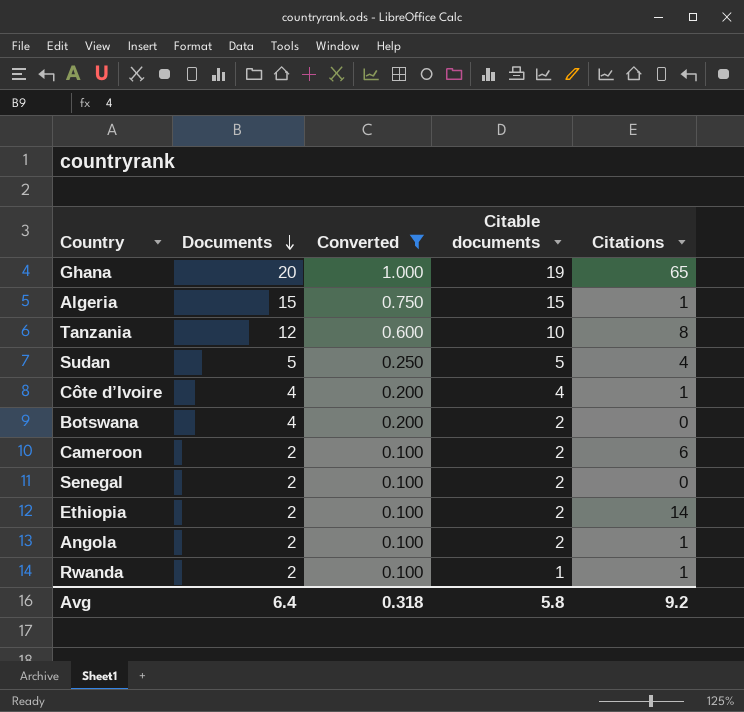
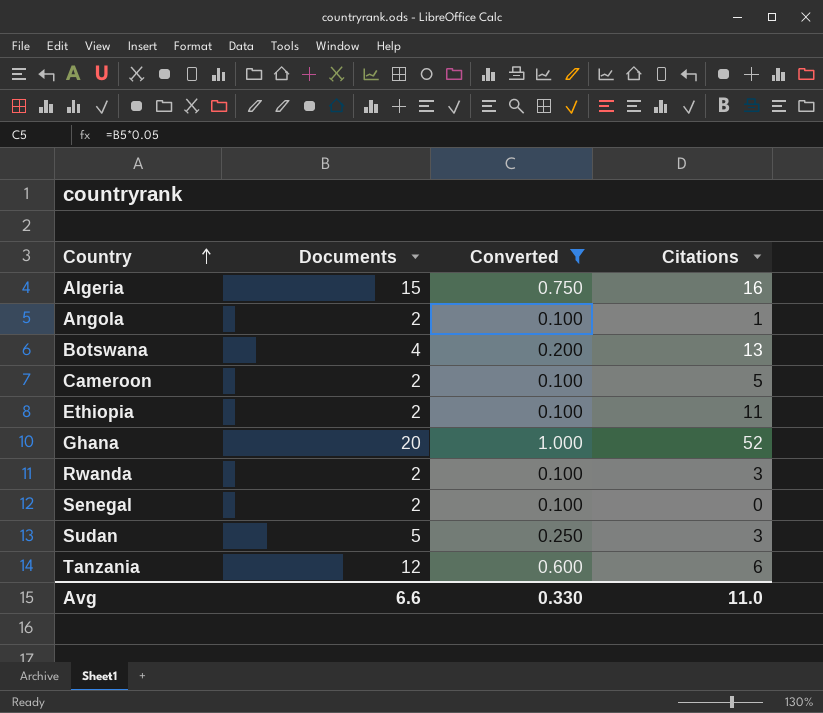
row order: Documents descending -> Country ascending
column Citable documents | position: 4 -> none
row Côte d’Ivoire: 4 | 0.200 | 4 | 1 -> none
Algeria | Citations: 1 -> 16
Botswana | Citations: 0 -> 13
Cameroon | Citations: 6 -> 5
Ethiopia | Citations: 14 -> 11
Ghana | Citations: 65 -> 52
Rwanda | Citations: 1 -> 3
Sudan | Citations: 4 -> 3
Tanzania | Citations: 8 -> 6
Avg | Documents: 6.4 -> 6.6
Avg | Converted: 0.318 -> 0.330
Avg | Citations: 9.2 -> 11.0

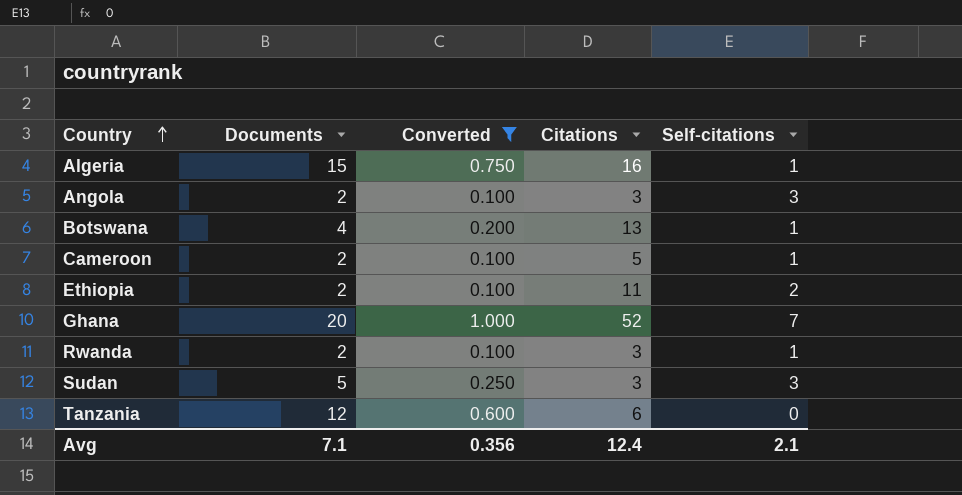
column Self-citations | position: none -> 5
row Senegal: 2 | 0.100 | 0 -> none
Angola | Citations: 1 -> 3
Avg | Documents: 6.6 -> 7.1
Avg | Converted: 0.330 -> 0.356
Avg | Citations: 11.0 -> 12.4

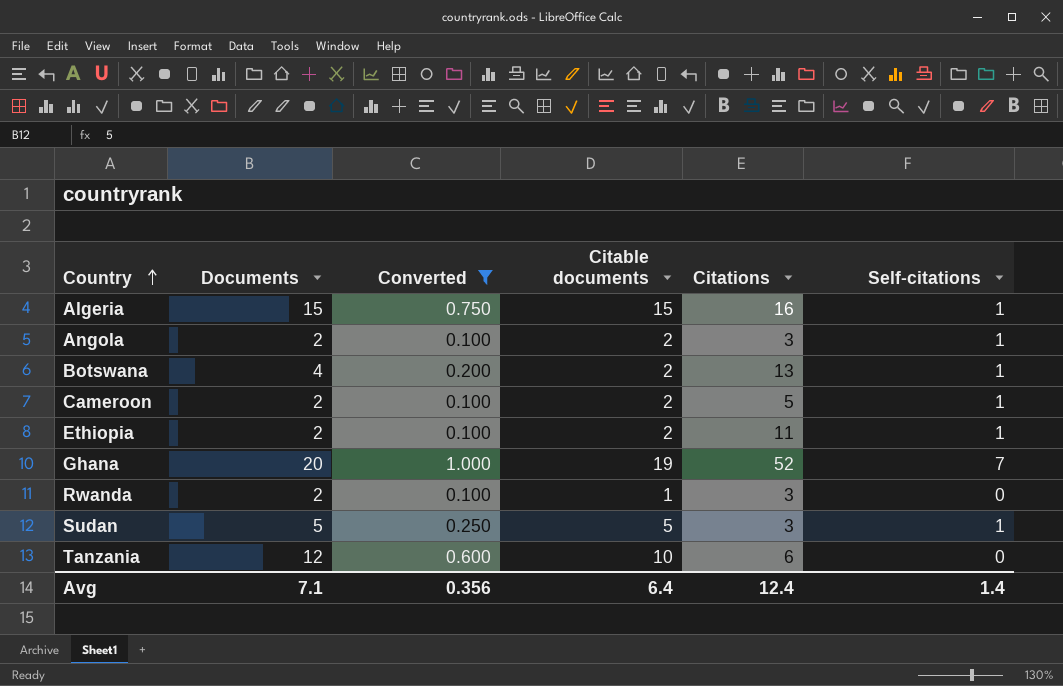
column Citable documents | position: none -> 4
Angola | Self-citations: 3 -> 1
Ethiopia | Self-citations: 2 -> 1
Rwanda | Self-citations: 1 -> 0
Sudan | Self-citations: 3 -> 1
Avg | Self-citations: 2.1 -> 1.4

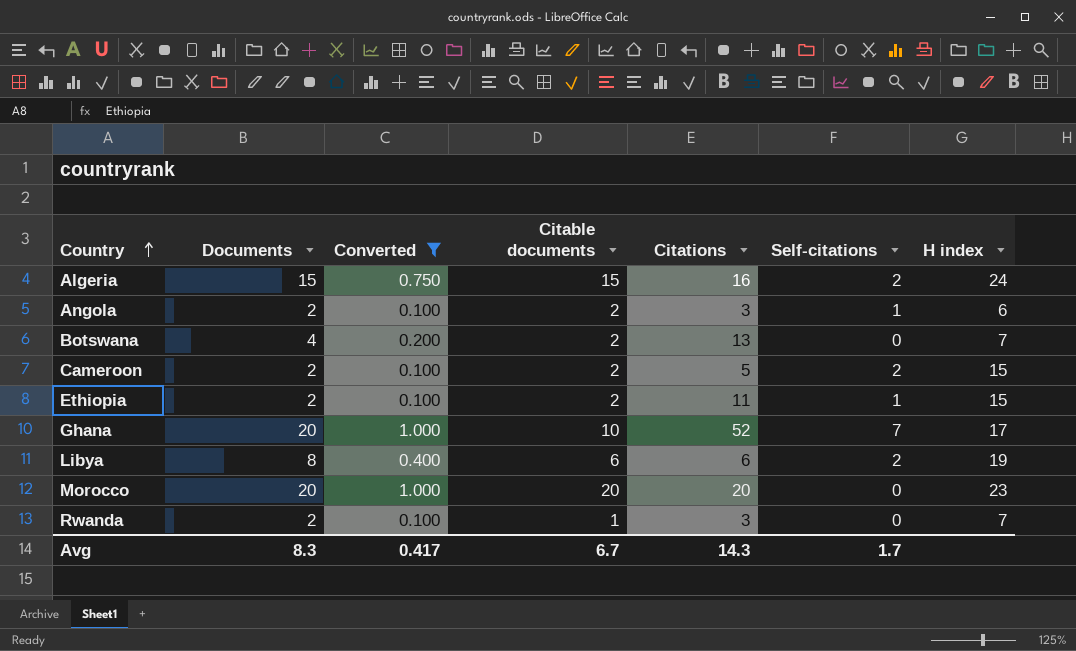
column H index | position: none -> 7
row Sudan: 5 | 0.250 | 5 | 3 | 1 -> none
row Tanzania: 12 | 0.600 | 10 | 6 | 0 -> none
Algeria | Self-citations: 1 -> 2
Botswana | Self-citations: 1 -> 0
Cameroon | Self-citations: 1 -> 2
Ghana | Citable documents: 19 -> 10
row Libya: none -> 8 | 0.400 | 6 | 6 | 2 | 19
row Morocco: none -> 20 | 1.000 | 20 | 20 | 0 | 23
Avg | Documents: 7.1 -> 8.3
Avg | Converted: 0.356 -> 0.417
Avg | Citable documents: 6.4 -> 6.7
Avg | Citations: 12.4 -> 14.3
Avg | Self-citations: 1.4 -> 1.7

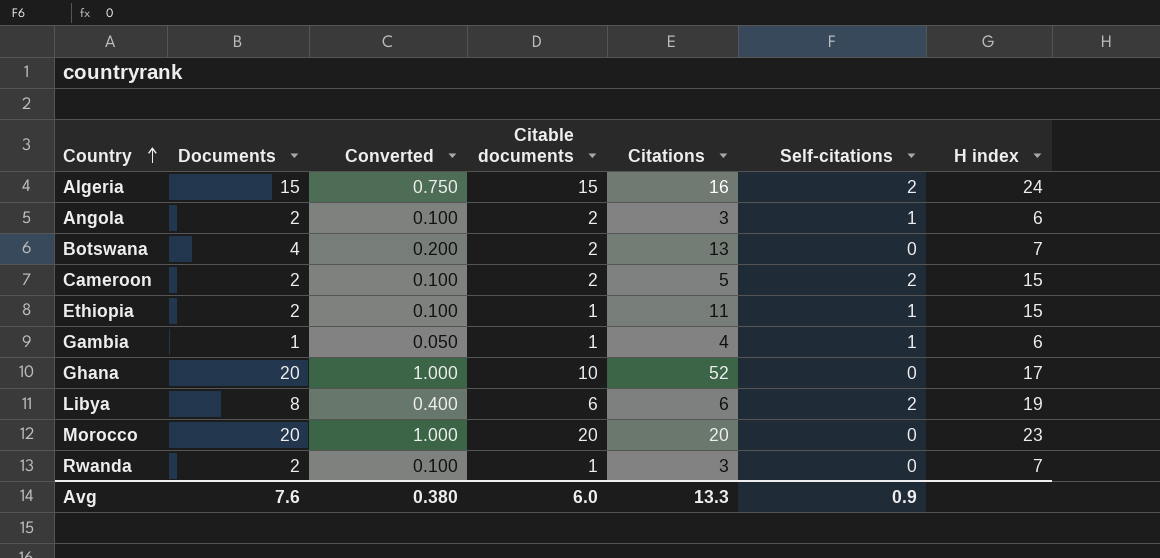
filter: Converted != 0.050 -> none
Ethiopia | Citable documents: 2 -> 1
Ghana | Self-citations: 7 -> 0
Avg | Documents: 8.3 -> 7.6
Avg | Converted: 0.417 -> 0.380
Avg | Citable documents: 6.7 -> 6.0
Avg | Citations: 14.3 -> 13.3
Avg | Self-citations: 1.7 -> 0.9

